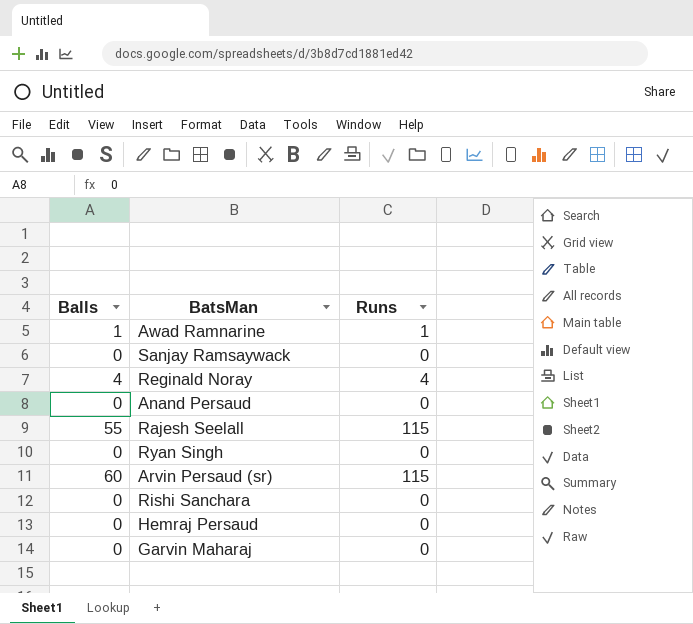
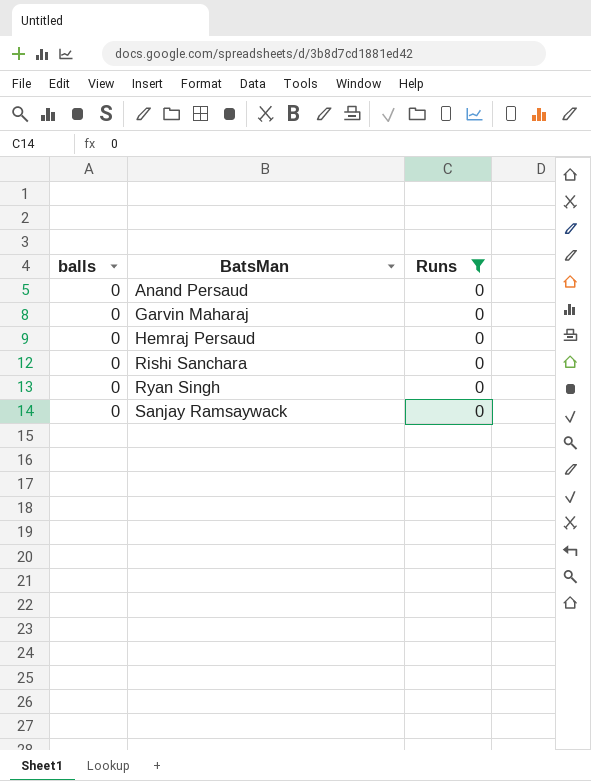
filter: none -> Runs = 0
row order: none -> BatsMan ascending
column name: Balls -> balls

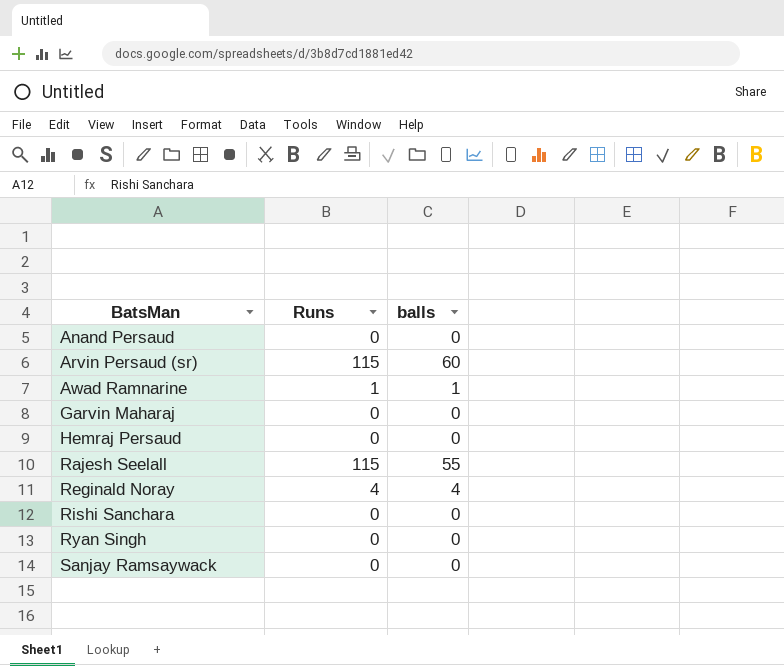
filter: Runs = 0 -> none
column balls | position: 1 -> 3

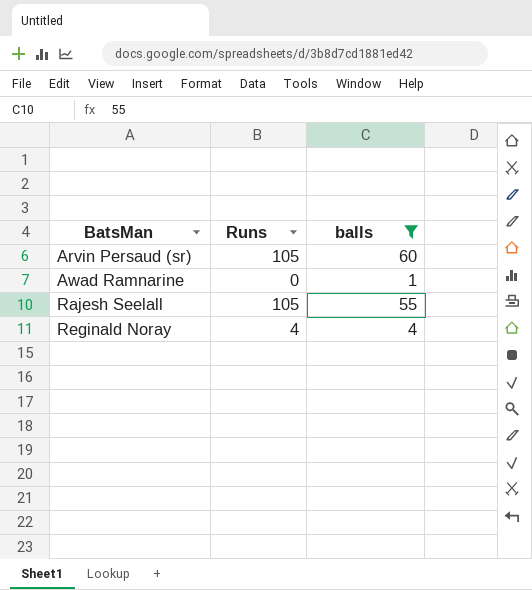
filter: none -> balls != 0
Arvin Persaud (sr) | Runs: 115 -> 105
Awad Ramnarine | Runs: 1 -> 0
Rajesh Seelall | Runs: 115 -> 105

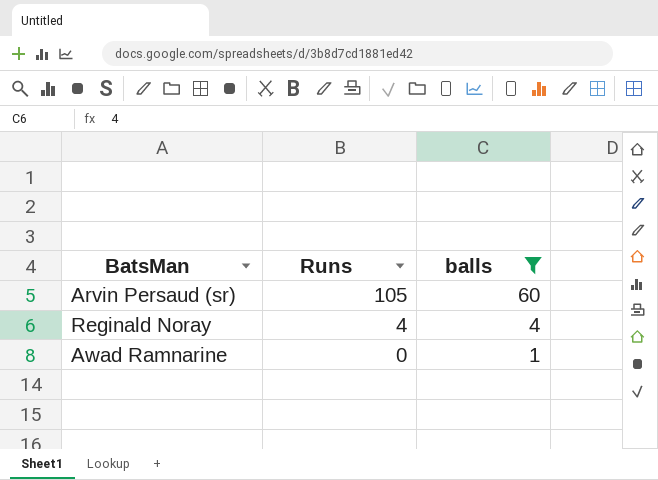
row order: BatsMan ascending -> Runs descending
row Rajesh Seelall: 105 | 55 -> none

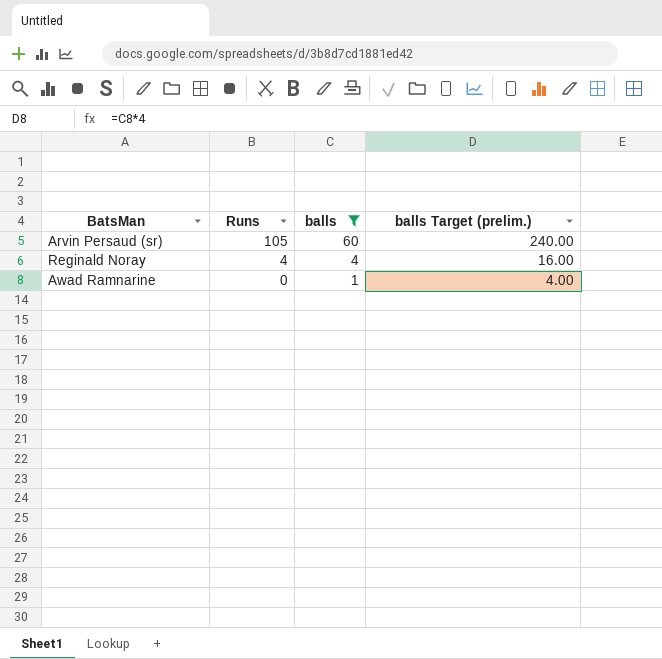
column balls Target (prelim.) | formula: none -> [balls] * 4

